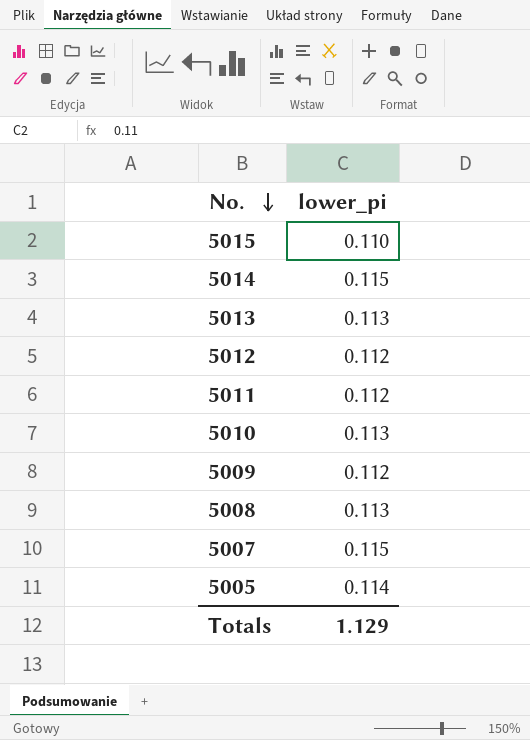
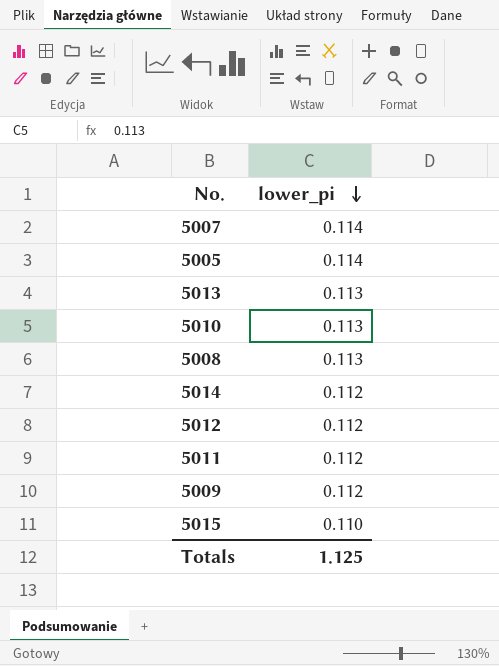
row order: No. descending -> lower_pi descending
5007 | lower_pi: 0.115 -> 0.114
5014 | lower_pi: 0.115 -> 0.112
Totals | lower_pi: 1.129 -> 1.125

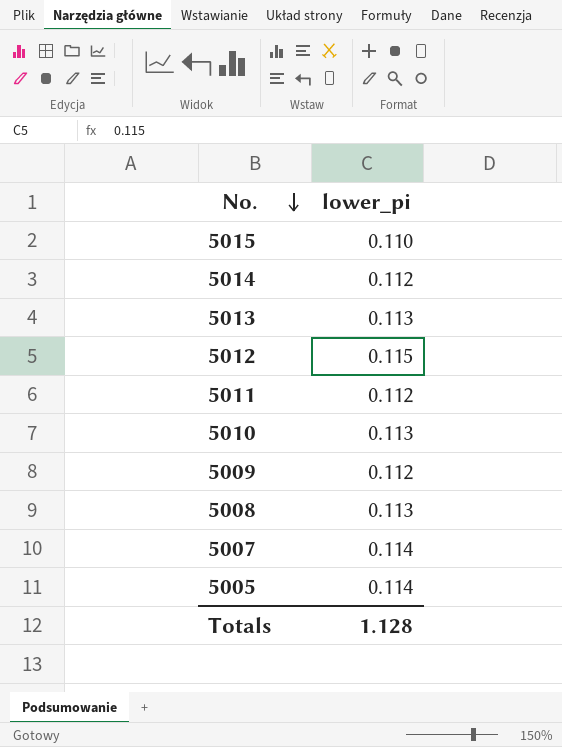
row order: lower_pi descending -> No. descending
5012 | lower_pi: 0.112 -> 0.115
Totals | lower_pi: 1.125 -> 1.128

